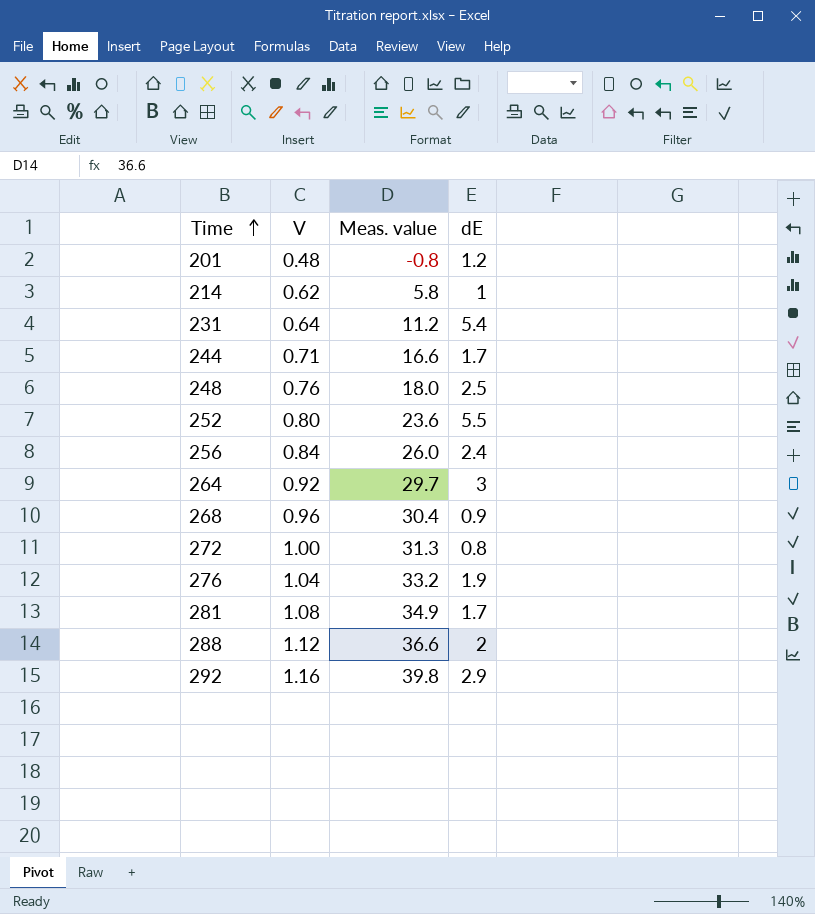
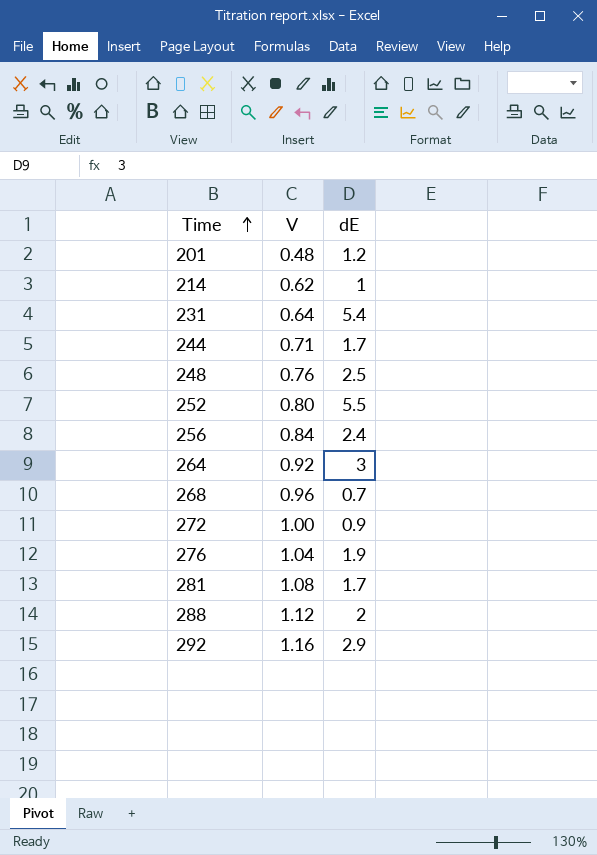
column Meas. value | position: 3 -> none
268 | dE: 0.9 -> 0.7
272 | dE: 0.8 -> 0.9

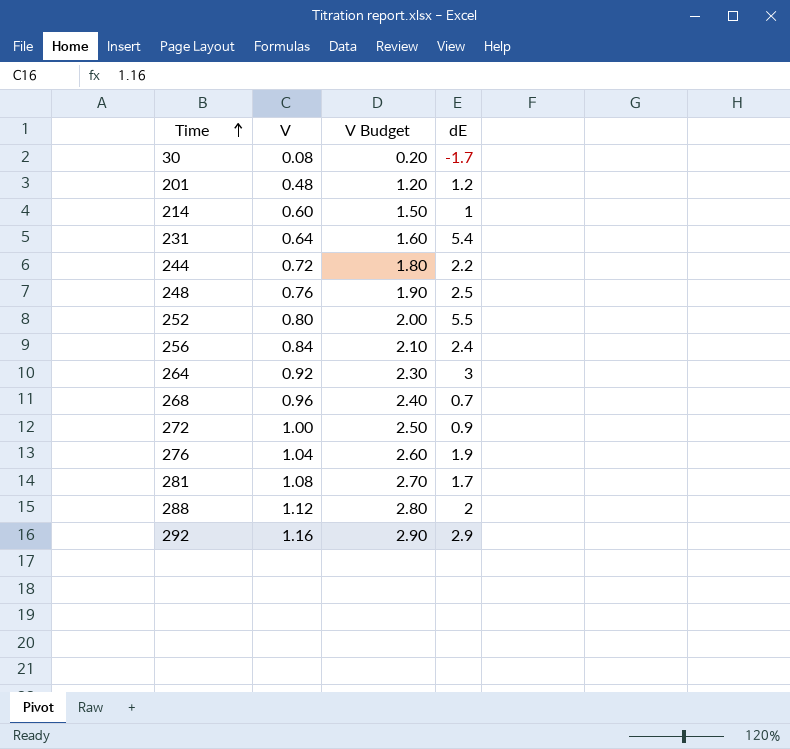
column V Budget | formula: none -> [V] * 2.5
row 30: none -> 0.08 | 0.20 | -1.7
214 | V: 0.62 -> 0.60
244 | V: 0.71 -> 0.72
244 | dE: 1.7 -> 2.2

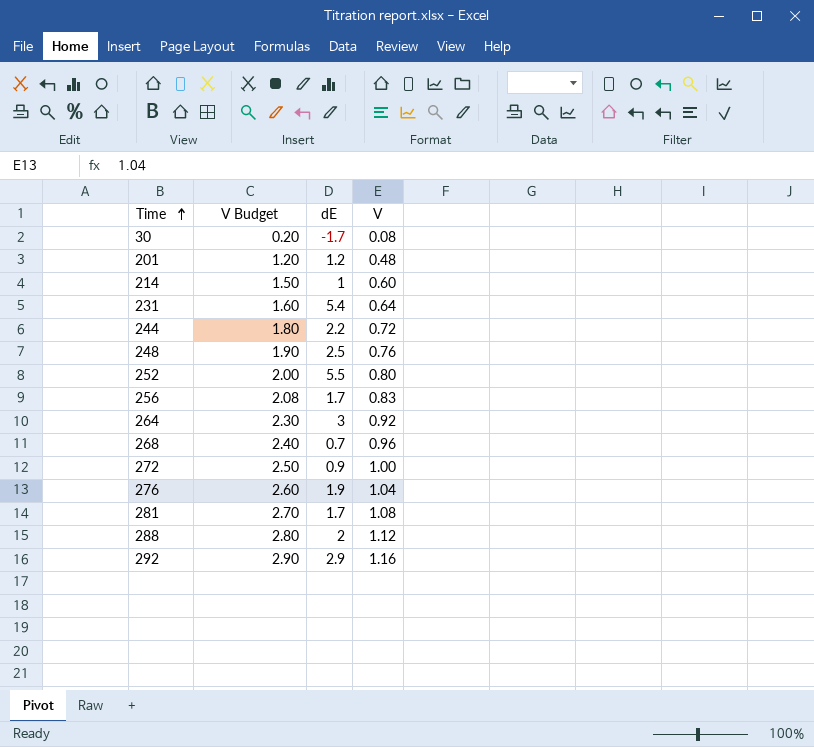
column V | position: 2 -> 4
256 | V Budget: 2.10 -> 2.08
256 | dE: 2.4 -> 1.7
256 | V: 0.84 -> 0.83

